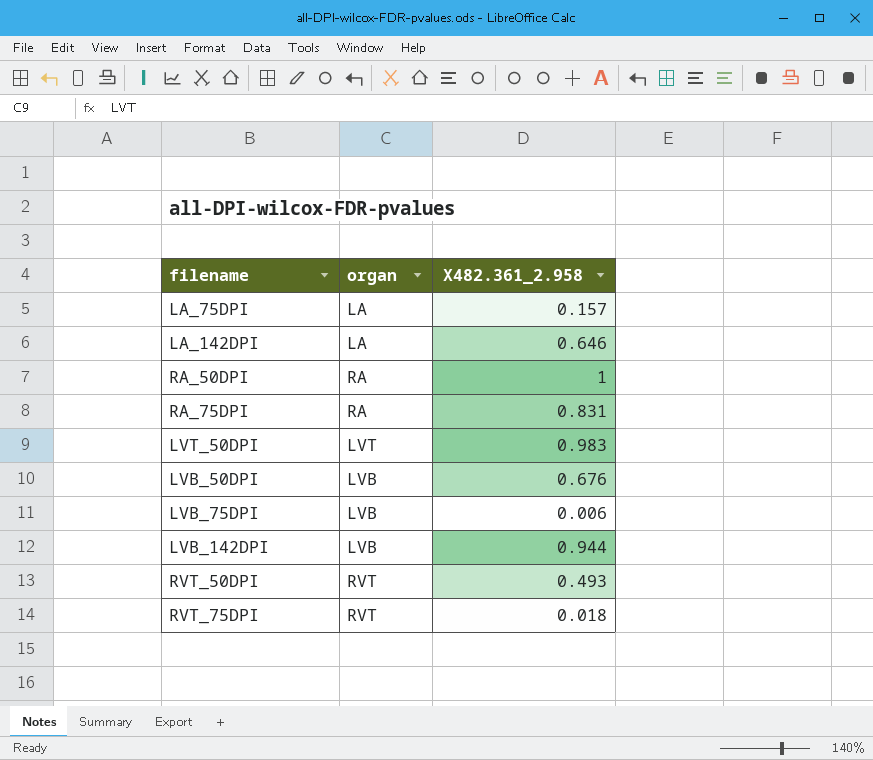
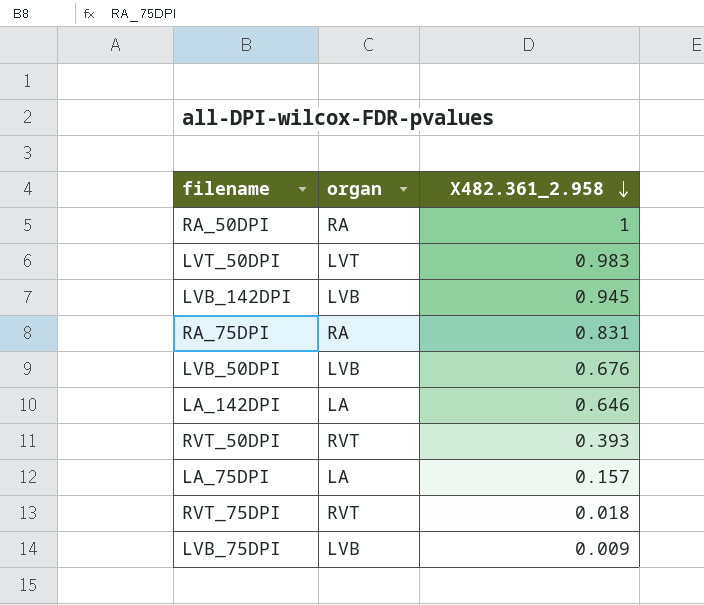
row order: none -> X482.361_2.958 descending
LVB_142DPI | X482.361_2.958: 0.944 -> 0.945
RVT_50DPI | X482.361_2.958: 0.493 -> 0.393
LVB_75DPI | X482.361_2.958: 0.006 -> 0.009

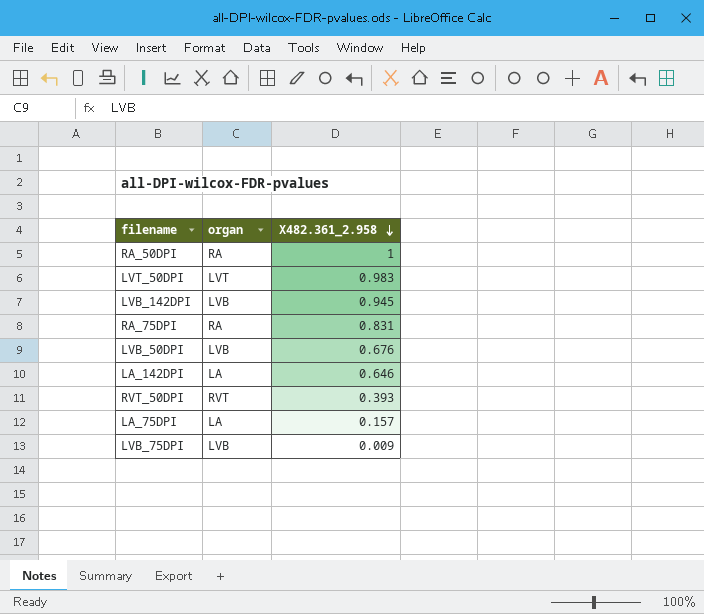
row RVT_75DPI: RVT | 0.018 -> none

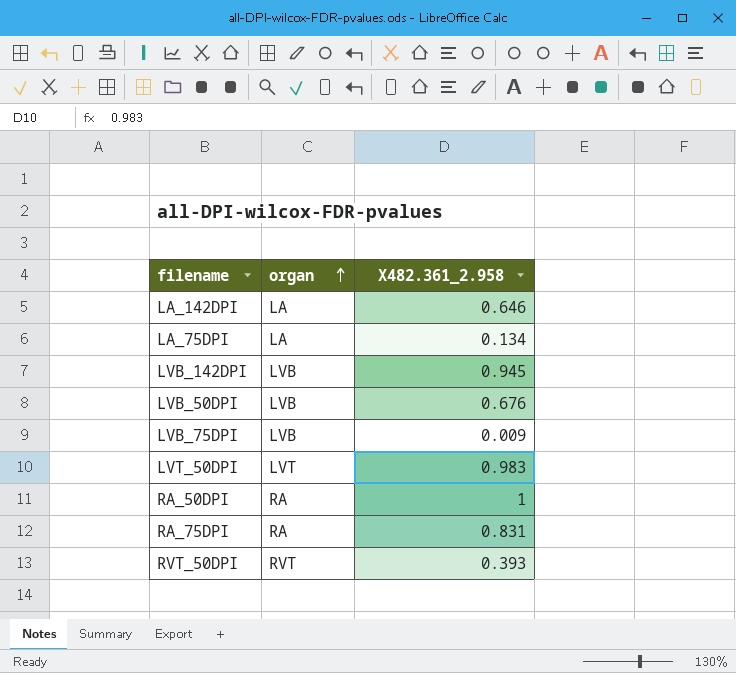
row order: X482.361_2.958 descending -> organ ascending
LA_75DPI | X482.361_2.958: 0.157 -> 0.134

